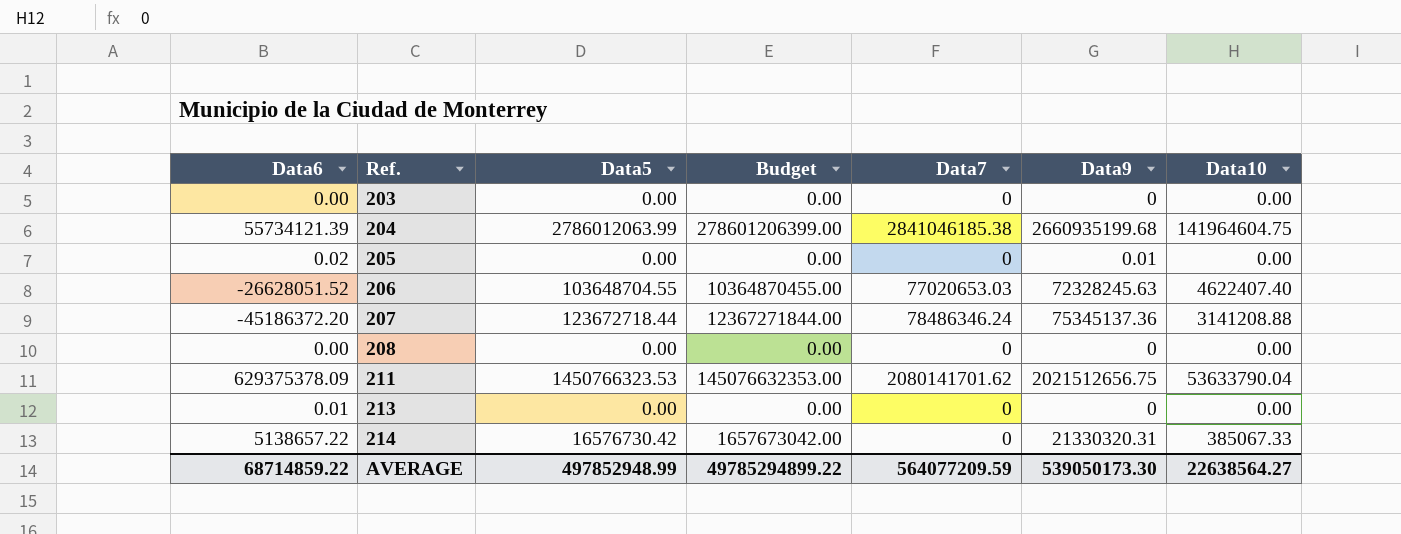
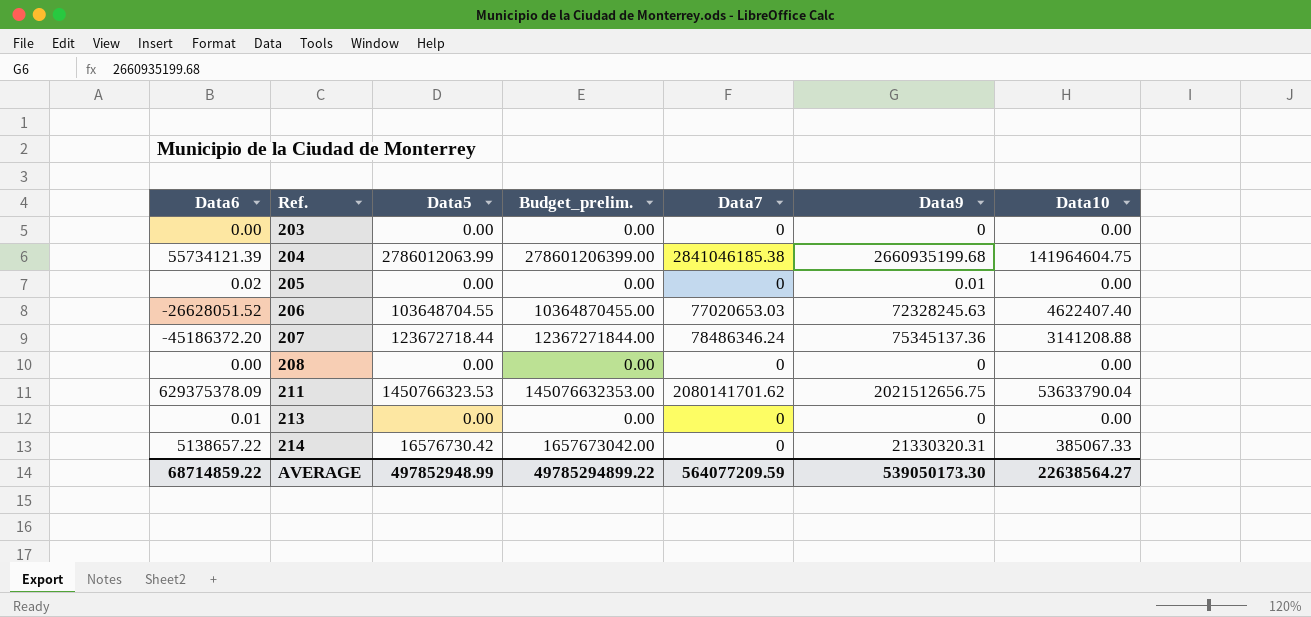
column name: Budget -> Budget_prelim.

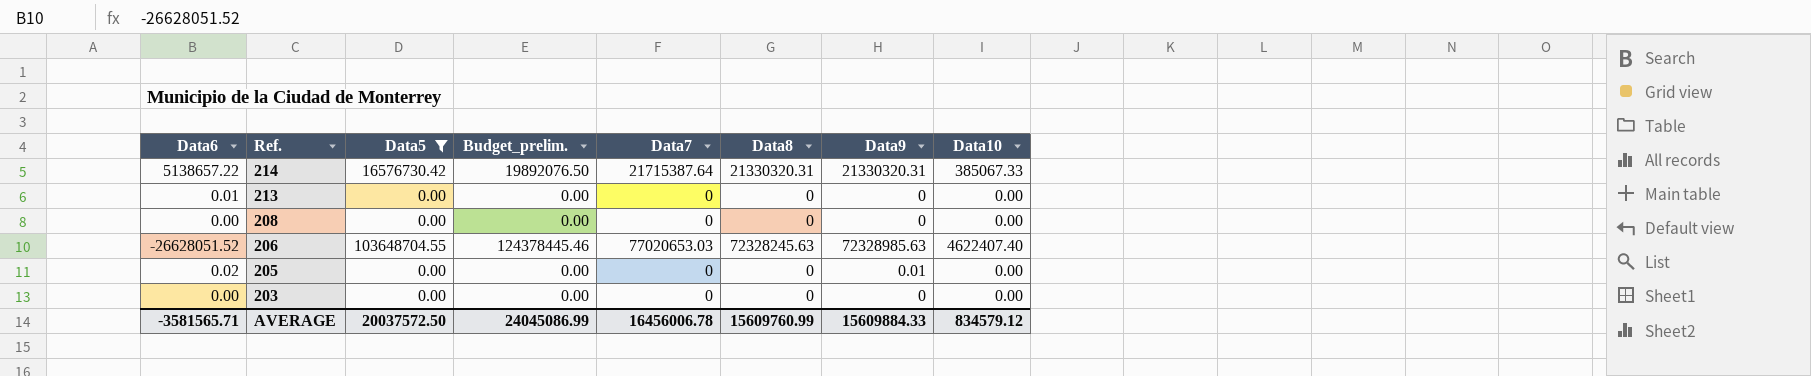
filter: none -> Data5 <= 103648704.55
row order: Ref. ascending -> Ref. descending
column Budget_prelim. | formula: [Data5] * 100 -> [Data5] * 1.2
column Data8 | position: none -> 6
214 | Data7: 0 -> 21715387.64
206 | Data9: 72328245.63 -> 72328985.63
AVERAGE | Data6: 68714859.22 -> -3581565.71
AVERAGE | Data5: 497852948.99 -> 20037572.50
AVERAGE | Budget_prelim.: 49785294899.22 -> 24045086.99
AVERAGE | Data7: 564077209.59 -> 16456006.78
AVERAGE | Data9: 539050173.30 -> 15609884.33
AVERAGE | Data10: 22638564.27 -> 834579.12

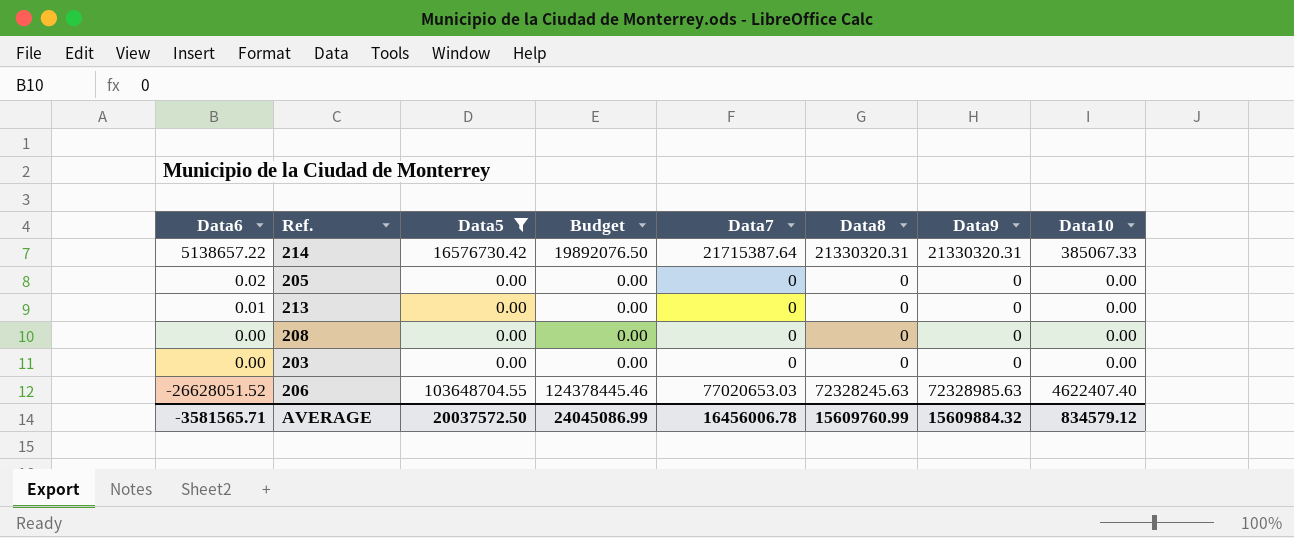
row order: Ref. descending -> Data6 descending
column name: Budget_prelim. -> Budget
205 | Data9: 0.01 -> 0
AVERAGE | Data9: 15609884.33 -> 15609884.32

